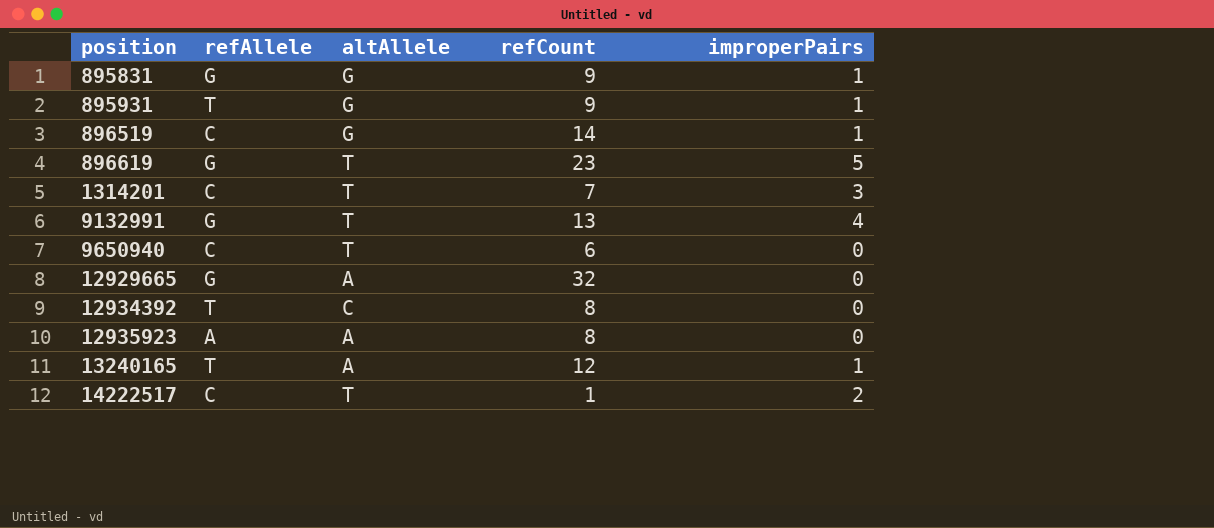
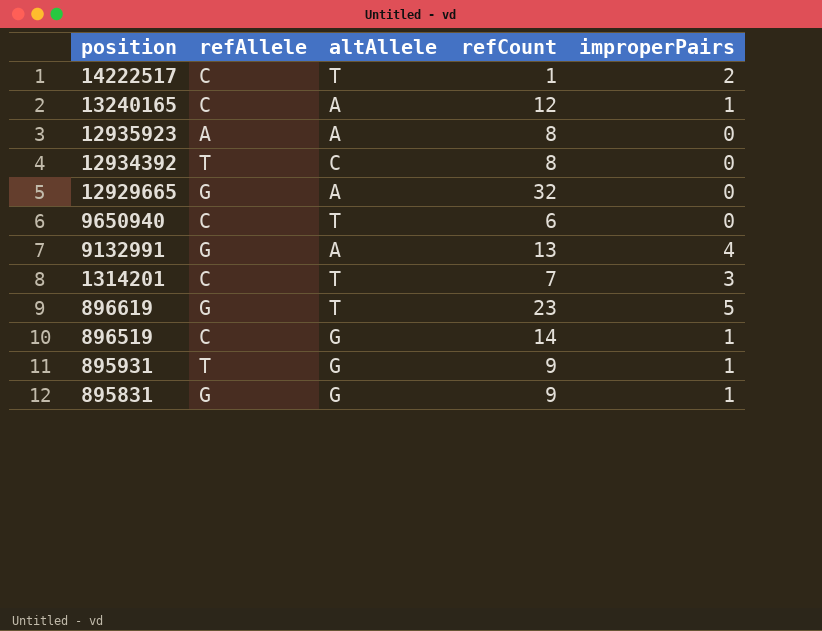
row order: position ascending -> position descending
13240165 | refAllele: T -> C
9132991 | altAllele: T -> A

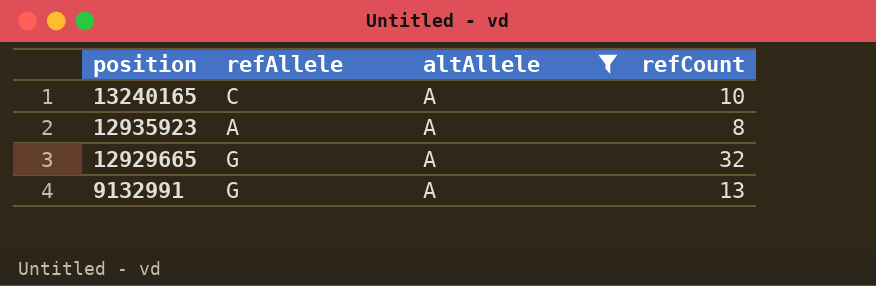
filter: none -> altAllele = A
column improperPairs | position: 5 -> none
13240165 | refCount: 12 -> 10

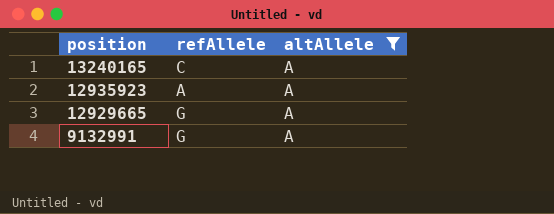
column refCount | position: 4 -> none

